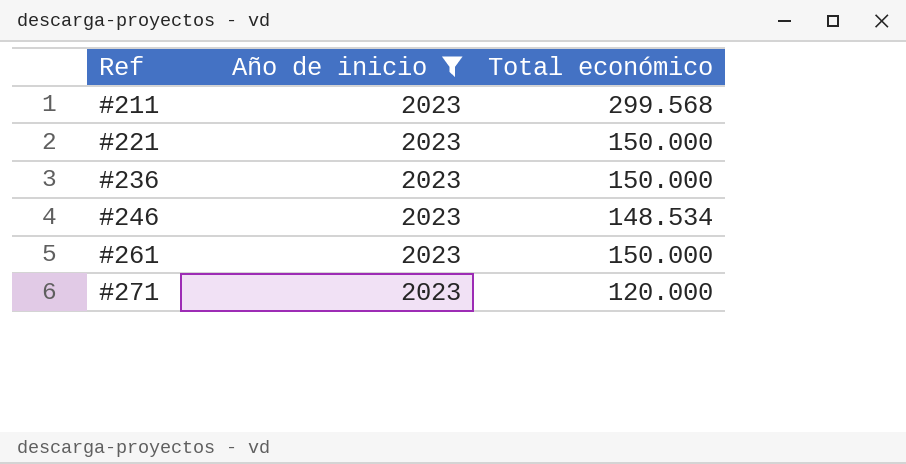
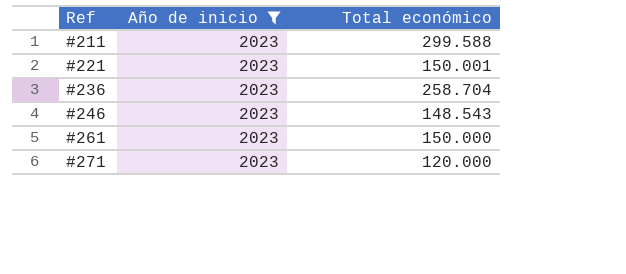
#211 | Total económico: 299.568 -> 299.588
#221 | Total económico: 150.000 -> 150.001
#236 | Total económico: 150.000 -> 258.704
#246 | Total económico: 148.534 -> 148.543

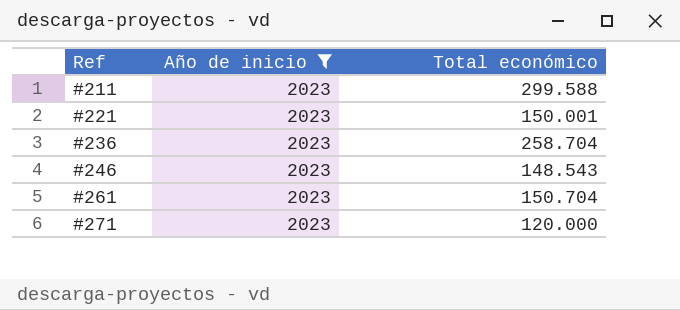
#261 | Total económico: 150.000 -> 150.704

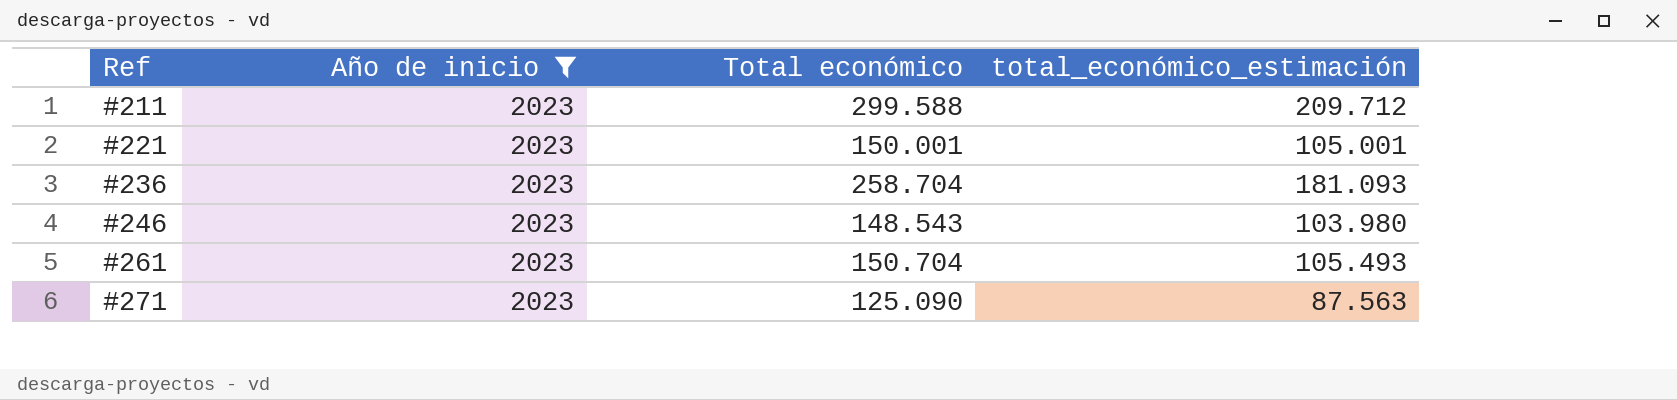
column total_económico_estimación | formula: none -> [Total económico] * 0,7
#271 | Total económico: 120.000 -> 125.090

